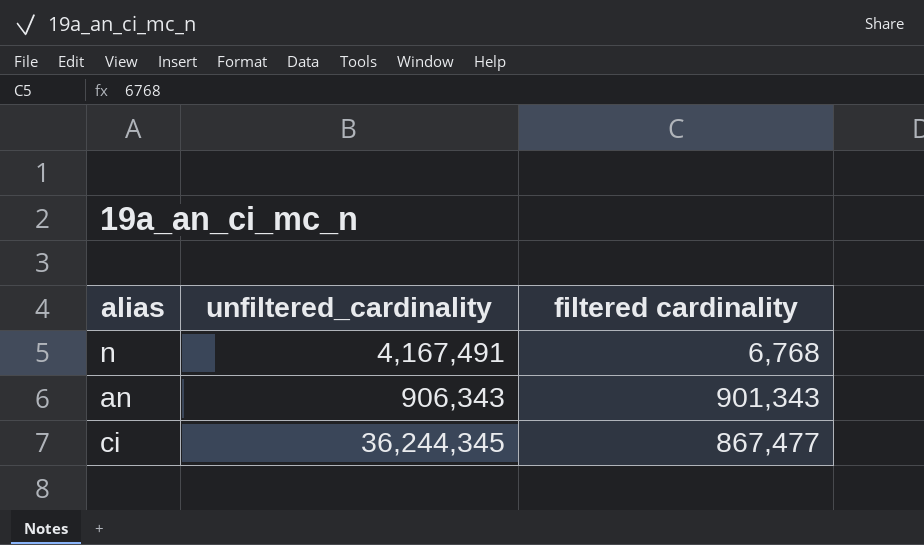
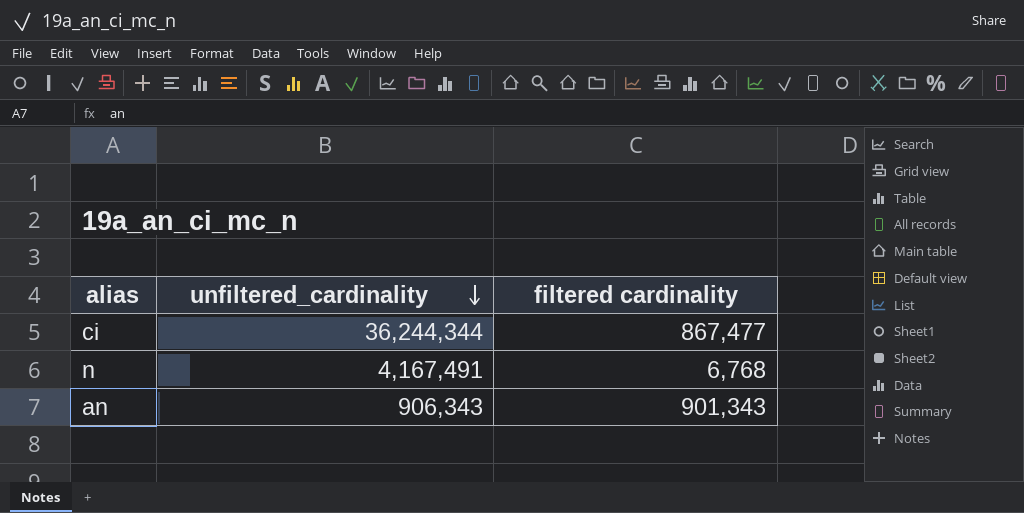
row order: none -> unfiltered_cardinality descending
ci | unfiltered_cardinality: 36,244,345 -> 36,244,344

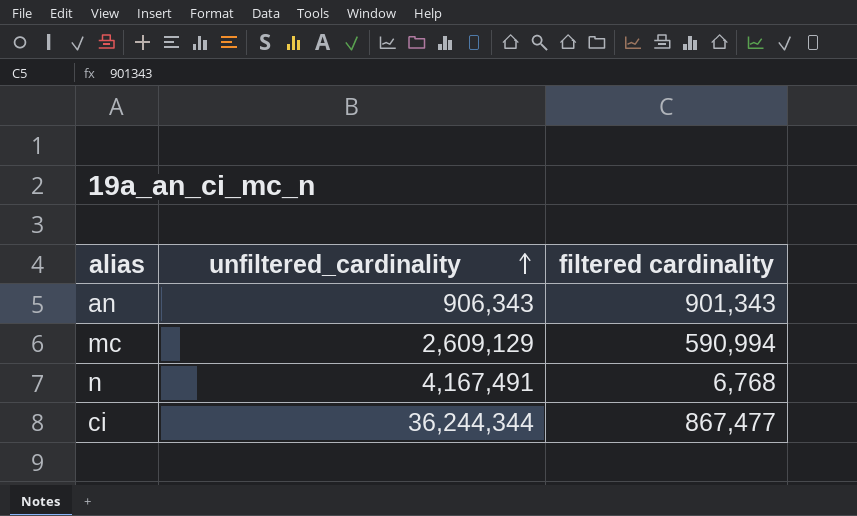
row order: unfiltered_cardinality descending -> unfiltered_cardinality ascending
row mc: none -> 2,609,129 | 590,994

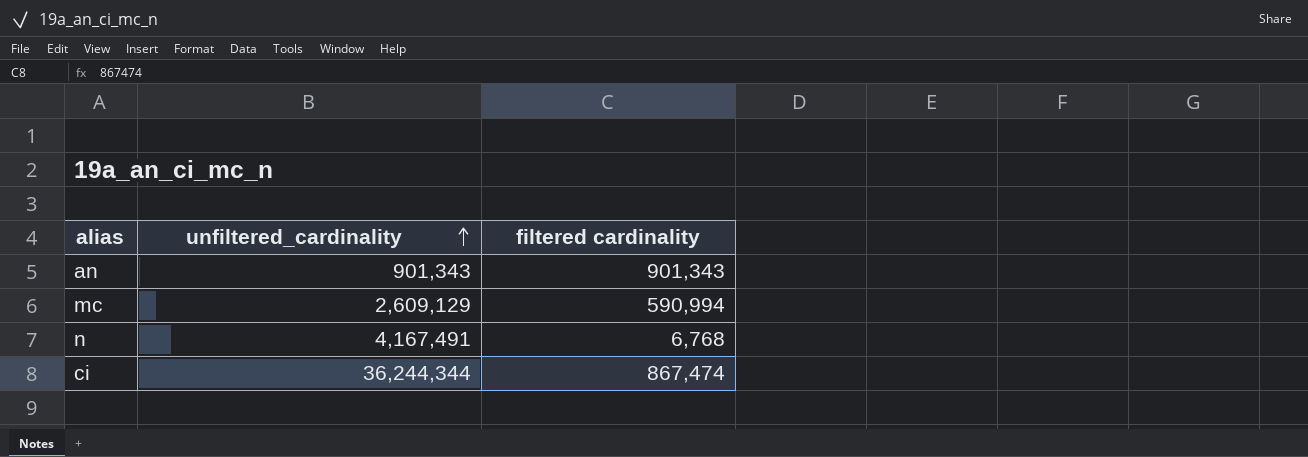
an | unfiltered_cardinality: 906,343 -> 901,343
ci | filtered cardinality: 867,477 -> 867,474

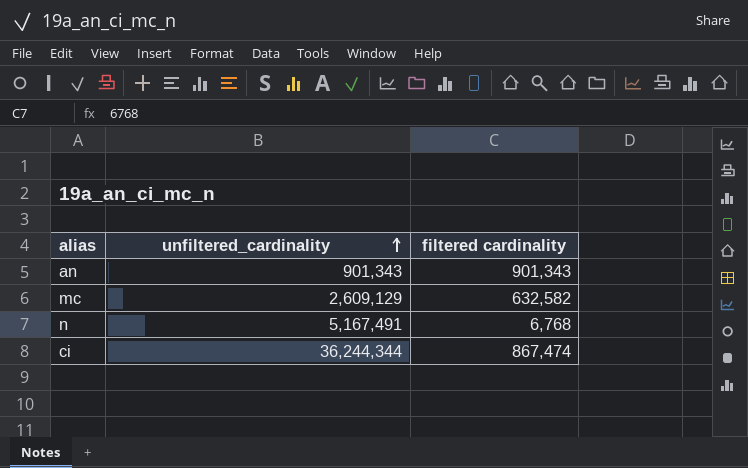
mc | filtered cardinality: 590,994 -> 632,582
n | unfiltered_cardinality: 4,167,491 -> 5,167,491

